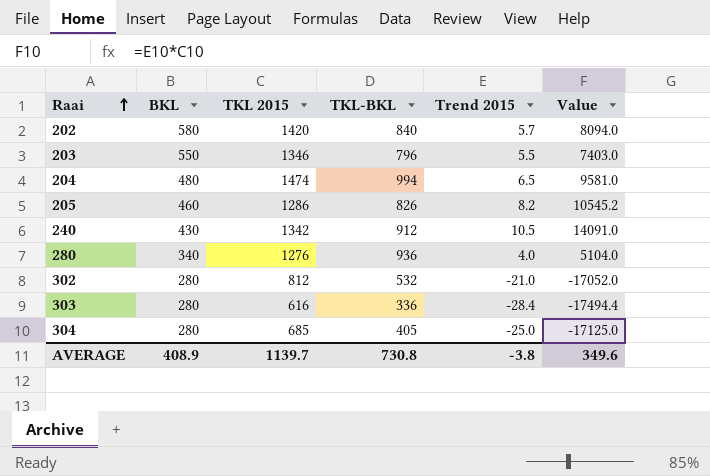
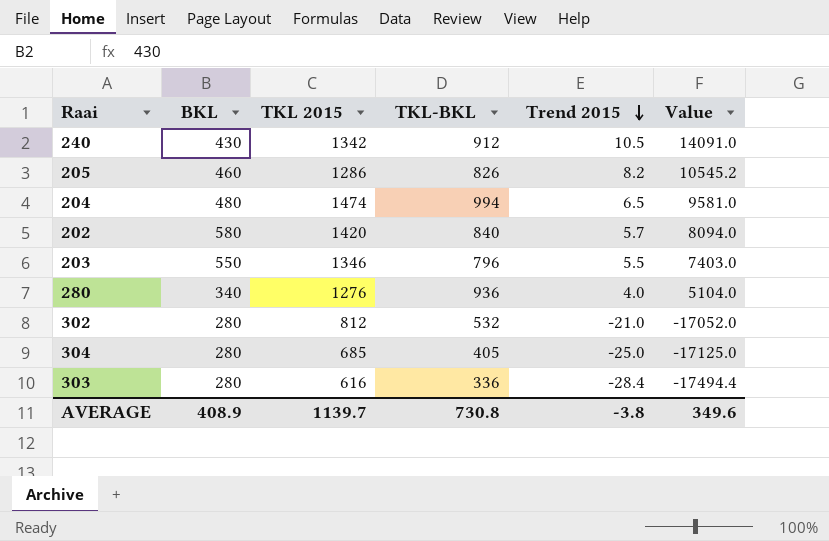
row order: Raai ascending -> Trend 2015 descending

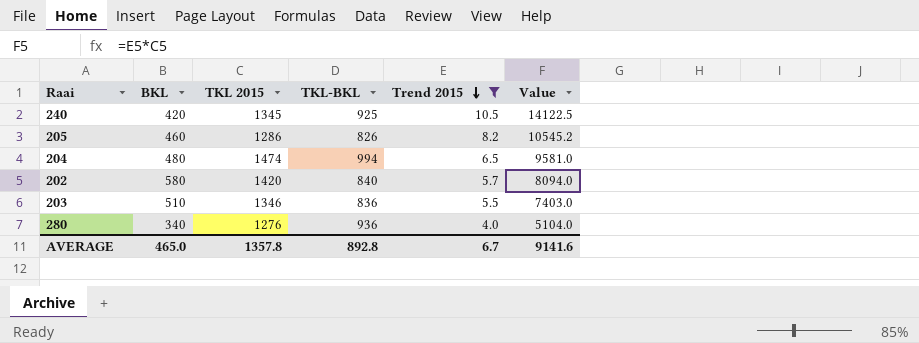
filter: none -> Trend 2015 >= 4.0
240 | BKL: 430 -> 420
240 | TKL 2015: 1342 -> 1345
240 | TKL-BKL: 912 -> 925
240 | Value: 14091.0 -> 14122.5
203 | BKL: 550 -> 510
203 | TKL-BKL: 796 -> 836
AVERAGE | BKL: 408.9 -> 465.0
AVERAGE | TKL 2015: 1139.7 -> 1357.8
AVERAGE | TKL-BKL: 730.8 -> 892.8
AVERAGE | Trend 2015: -3.8 -> 6.7
AVERAGE | Value: 349.6 -> 9141.6

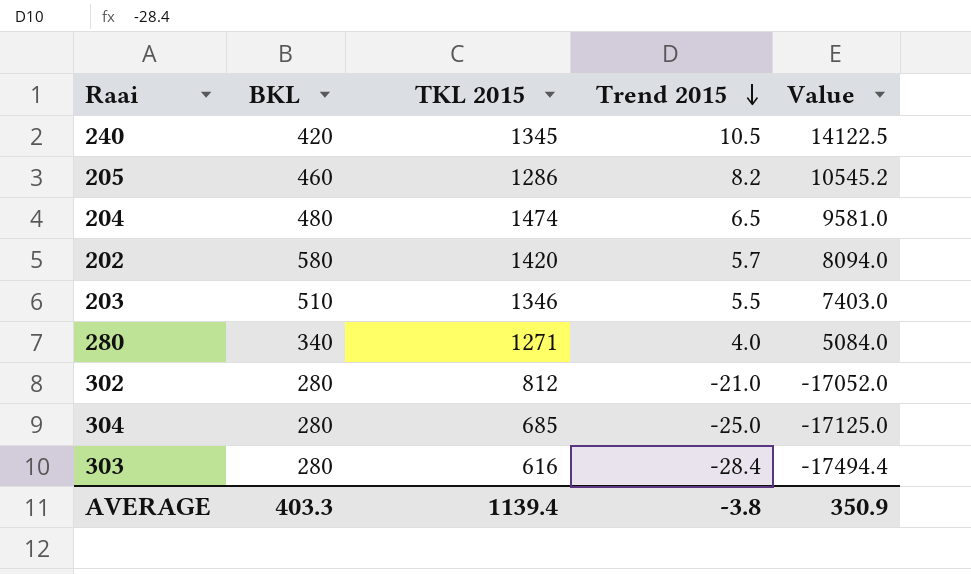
filter: Trend 2015 >= 4.0 -> none
column TKL-BKL | formula: [TKL 2015] - [BKL] -> none
280 | TKL 2015: 1276 -> 1271
280 | Value: 5104.0 -> 5084.0
AVERAGE | BKL: 465.0 -> 403.3
AVERAGE | TKL 2015: 1357.8 -> 1139.4
AVERAGE | Trend 2015: 6.7 -> -3.8
AVERAGE | Value: 9141.6 -> 350.9

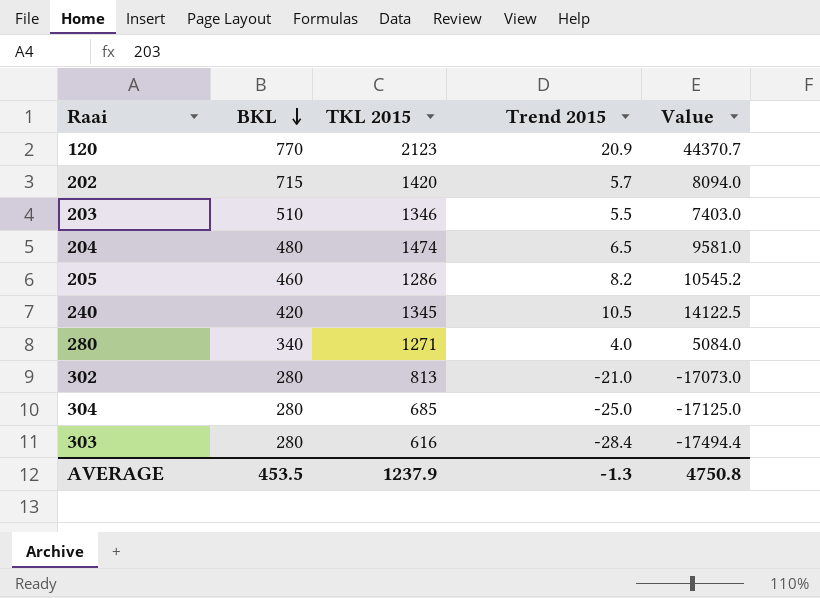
row order: Trend 2015 descending -> BKL descending
row 120: none -> 770 | 2123 | 20.9 | 44370.7
202 | BKL: 580 -> 715
302 | TKL 2015: 812 -> 813
302 | Value: -17052.0 -> -17073.0
AVERAGE | BKL: 403.3 -> 453.5
AVERAGE | TKL 2015: 1139.4 -> 1237.9
AVERAGE | Trend 2015: -3.8 -> -1.3
AVERAGE | Value: 350.9 -> 4750.8

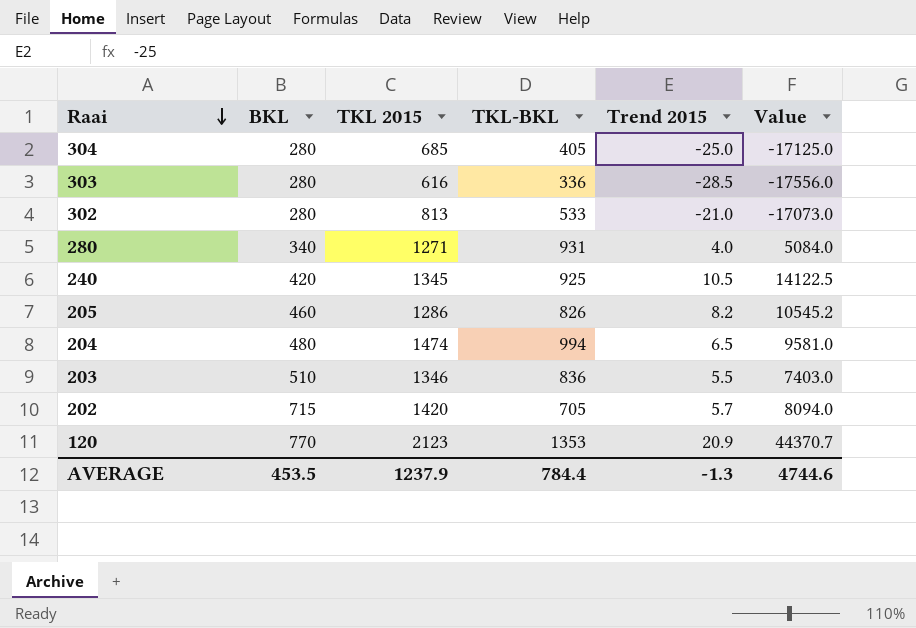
row order: BKL descending -> Raai descending
column TKL-BKL | formula: none -> [TKL 2015] - [BKL]
303 | Trend 2015: -28.4 -> -28.5
303 | Value: -17494.4 -> -17556.0
AVERAGE | Value: 4750.8 -> 4744.6

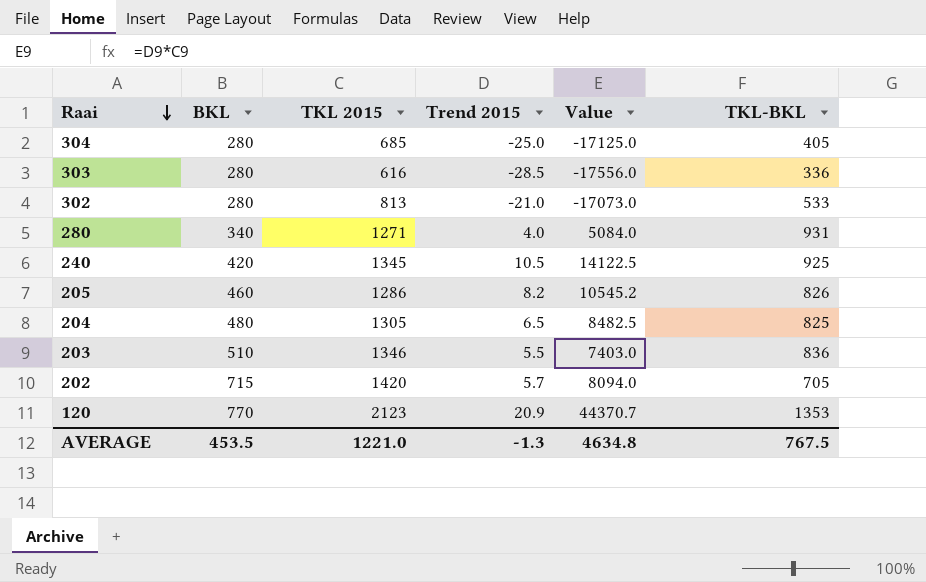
column TKL-BKL | position: 4 -> 6
204 | TKL 2015: 1474 -> 1305
204 | Value: 9581.0 -> 8482.5
204 | TKL-BKL: 994 -> 825
AVERAGE | TKL 2015: 1237.9 -> 1221.0
AVERAGE | Value: 4744.6 -> 4634.8
AVERAGE | TKL-BKL: 784.4 -> 767.5

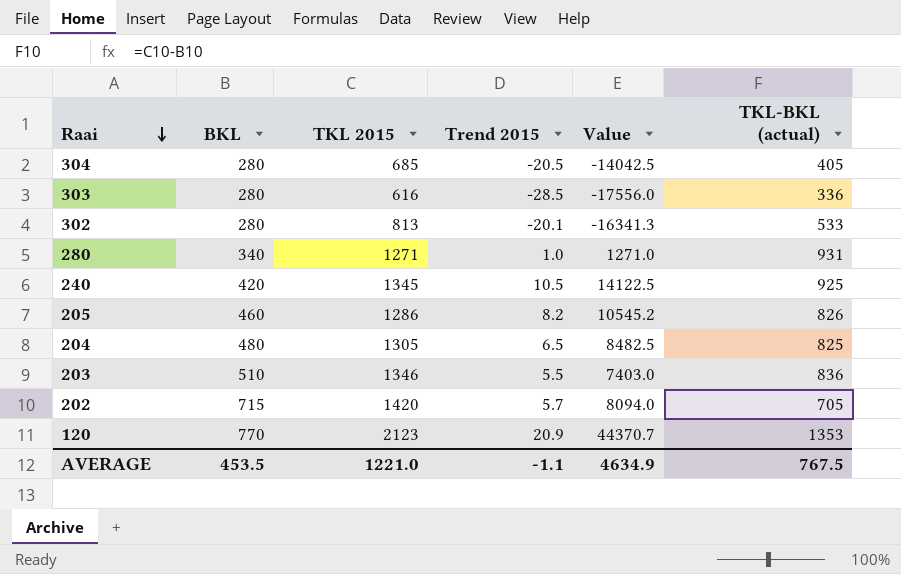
column name: TKL-BKL -> TKL-BKL (actual)
304 | Trend 2015: -25.0 -> -20.5
304 | Value: -17125.0 -> -14042.5
302 | Trend 2015: -21.0 -> -20.1
302 | Value: -17073.0 -> -16341.3
280 | Trend 2015: 4.0 -> 1.0
280 | Value: 5084.0 -> 1271.0
AVERAGE | Trend 2015: -1.3 -> -1.1
AVERAGE | Value: 4634.8 -> 4634.9

